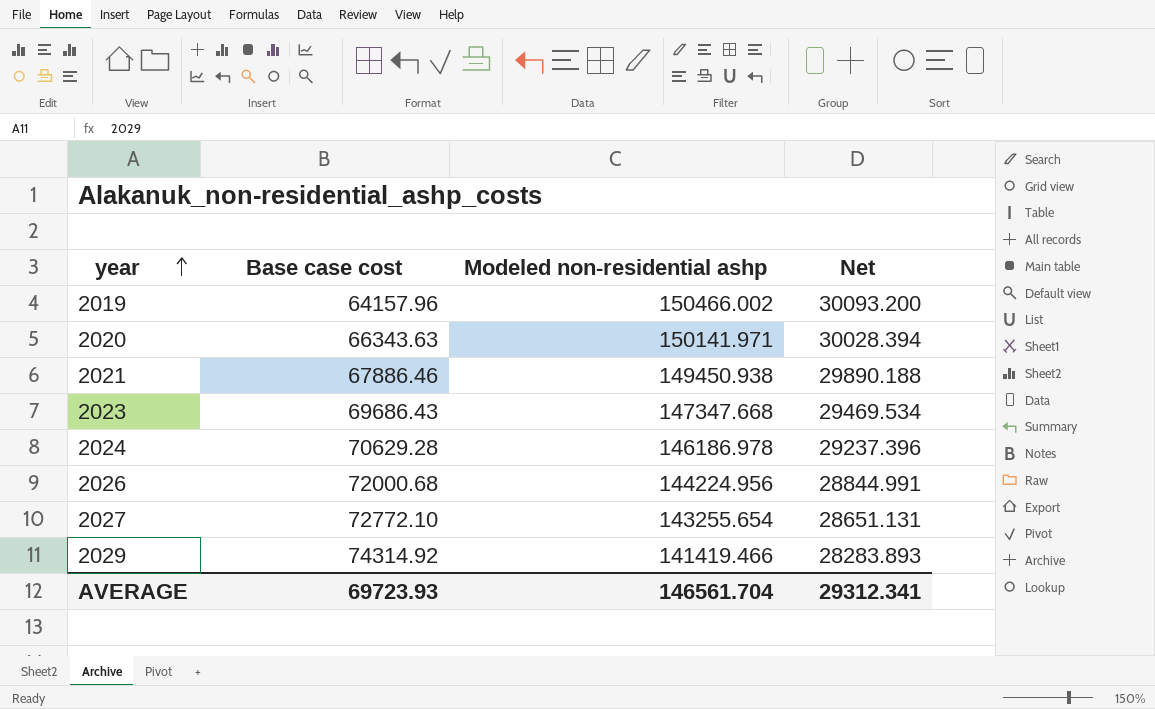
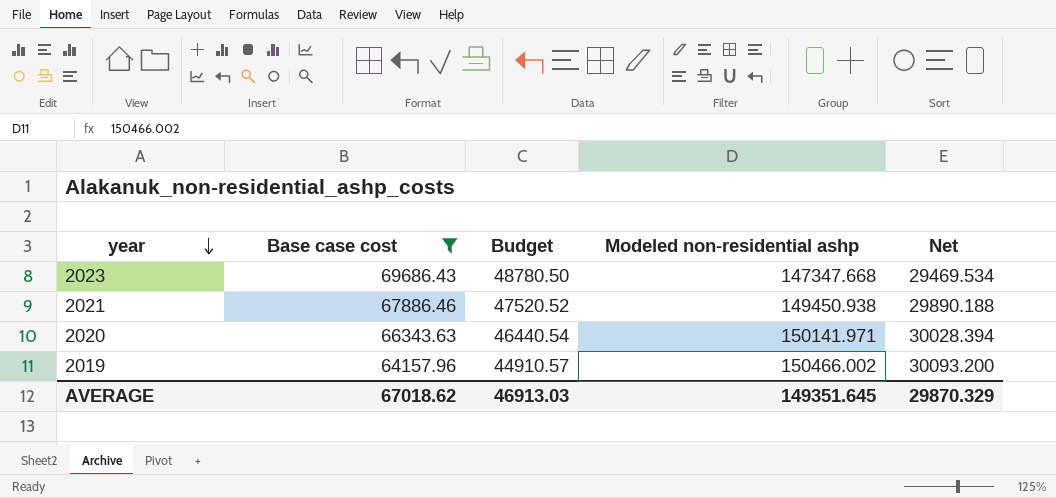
filter: none -> Base case cost <= 69686.43
row order: year ascending -> year descending
column Budget | formula: none -> [Base case cost] * 0.7
AVERAGE | Base case cost: 69723.93 -> 67018.62
AVERAGE | Modeled non-residential ashp: 146561.704 -> 149351.645
AVERAGE | Net: 29312.341 -> 29870.329

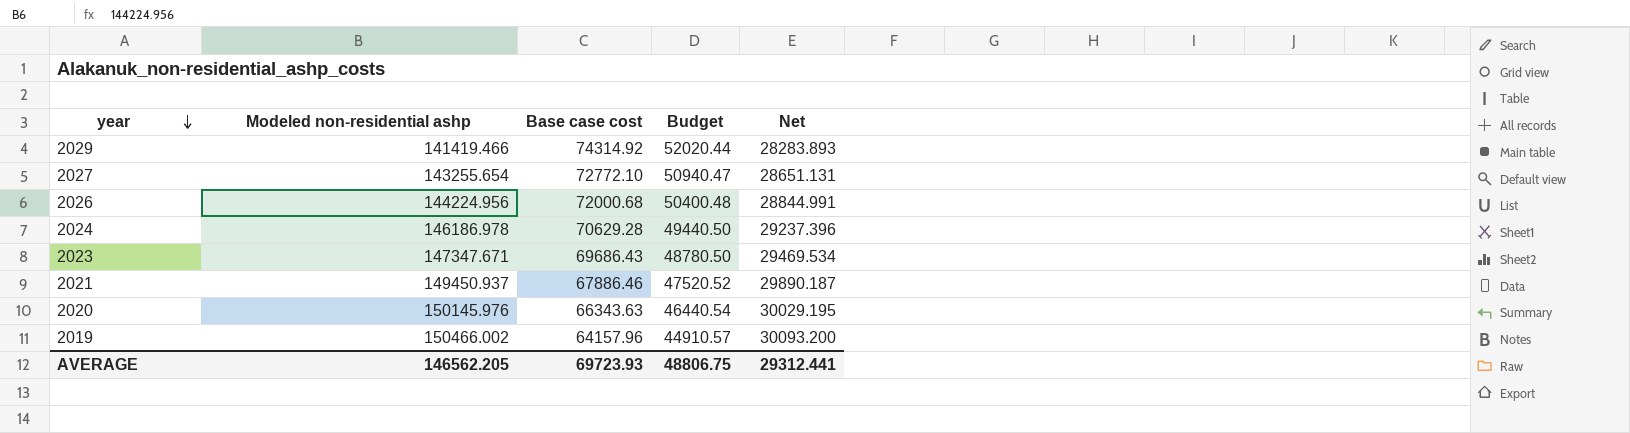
filter: Base case cost <= 69686.43 -> none
column Modeled non-residential ashp | position: 4 -> 2
2023 | Modeled non-residential ashp: 147347.668 -> 147347.671
2021 | Modeled non-residential ashp: 149450.938 -> 149450.937
2021 | Net: 29890.188 -> 29890.187
2020 | Modeled non-residential ashp: 150141.971 -> 150145.976
2020 | Net: 30028.394 -> 30029.195
AVERAGE | Modeled non-residential ashp: 149351.645 -> 146562.205
AVERAGE | Base case cost: 67018.62 -> 69723.93
AVERAGE | Budget: 46913.03 -> 48806.75
AVERAGE | Net: 29870.329 -> 29312.441

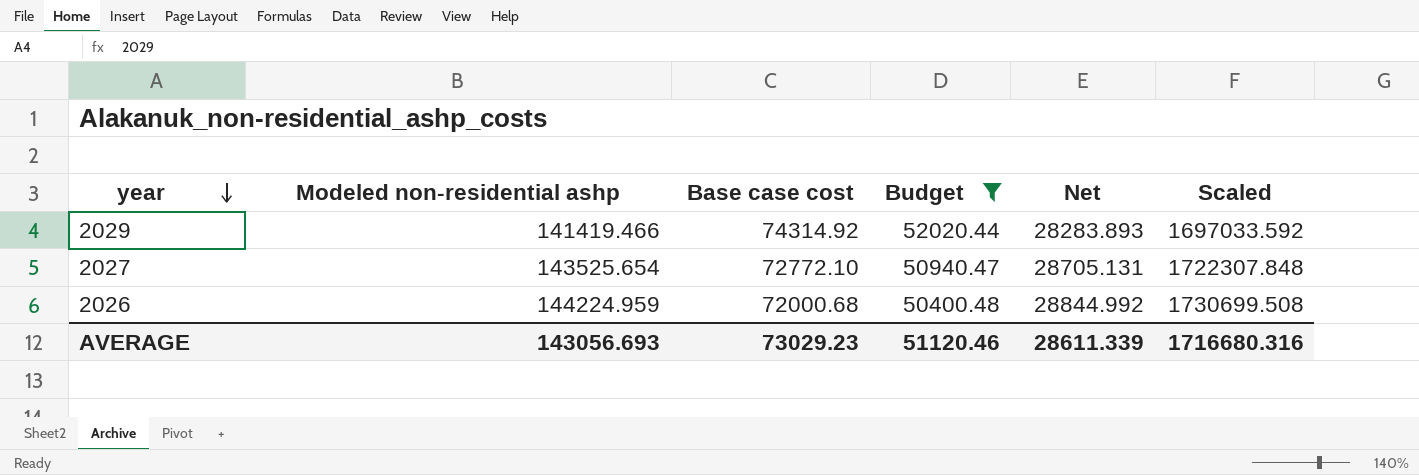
filter: none -> Budget >= 50400.48
column Scaled | formula: none -> [Modeled non-residential ashp] * 12
2027 | Modeled non-residential ashp: 143255.654 -> 143525.654
2027 | Net: 28651.131 -> 28705.131
2026 | Modeled non-residential ashp: 144224.956 -> 144224.959
2026 | Net: 28844.991 -> 28844.992
AVERAGE | Modeled non-residential ashp: 146562.205 -> 143056.693
AVERAGE | Base case cost: 69723.93 -> 73029.23
AVERAGE | Budget: 48806.75 -> 51120.46
AVERAGE | Net: 29312.441 -> 28611.339

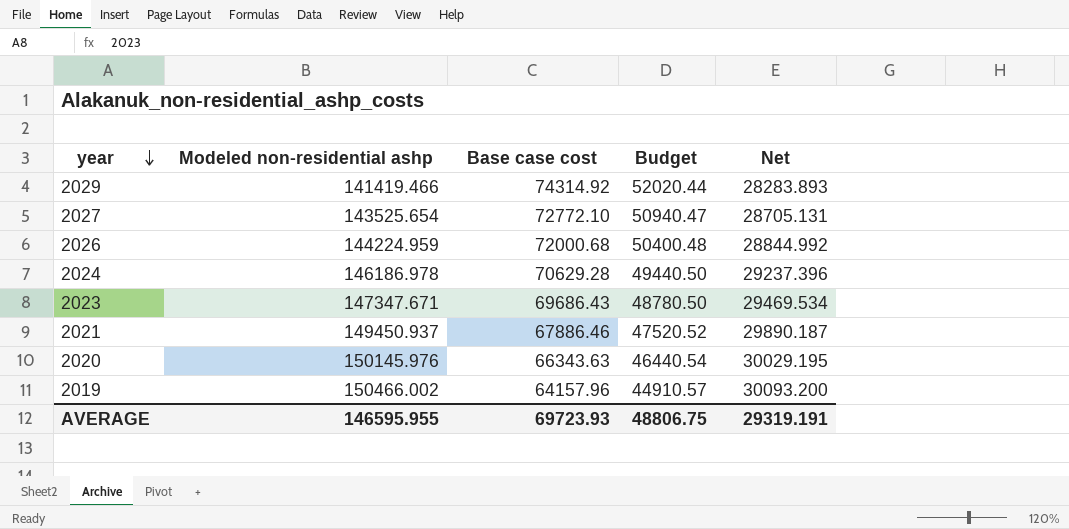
filter: Budget >= 50400.48 -> none
column Scaled | formula: [Modeled non-residential ashp] * 12 -> none
AVERAGE | Modeled non-residential ashp: 143056.693 -> 146595.955
AVERAGE | Base case cost: 73029.23 -> 69723.93
AVERAGE | Budget: 51120.46 -> 48806.75
AVERAGE | Net: 28611.339 -> 29319.191

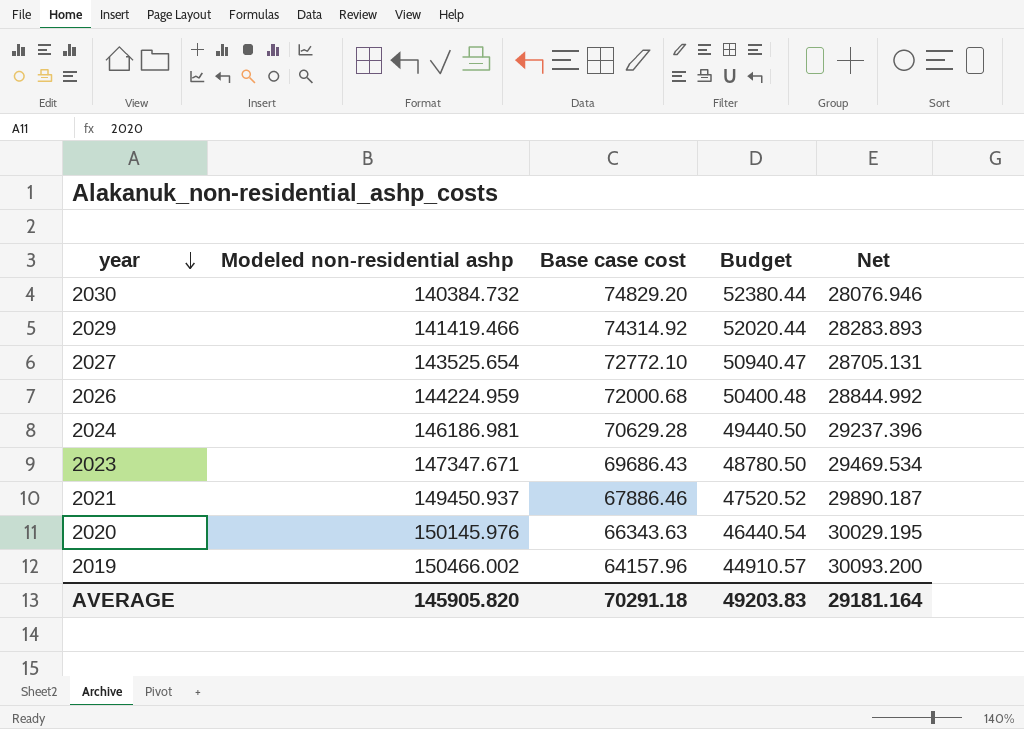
row 2030: none -> 140384.732 | 74829.20 | 52380.44 | 28076.946
2024 | Modeled non-residential ashp: 146186.978 -> 146186.981
AVERAGE | Modeled non-residential ashp: 146595.955 -> 145905.820
AVERAGE | Base case cost: 69723.93 -> 70291.18
AVERAGE | Budget: 48806.75 -> 49203.83
AVERAGE | Net: 29319.191 -> 29181.164

